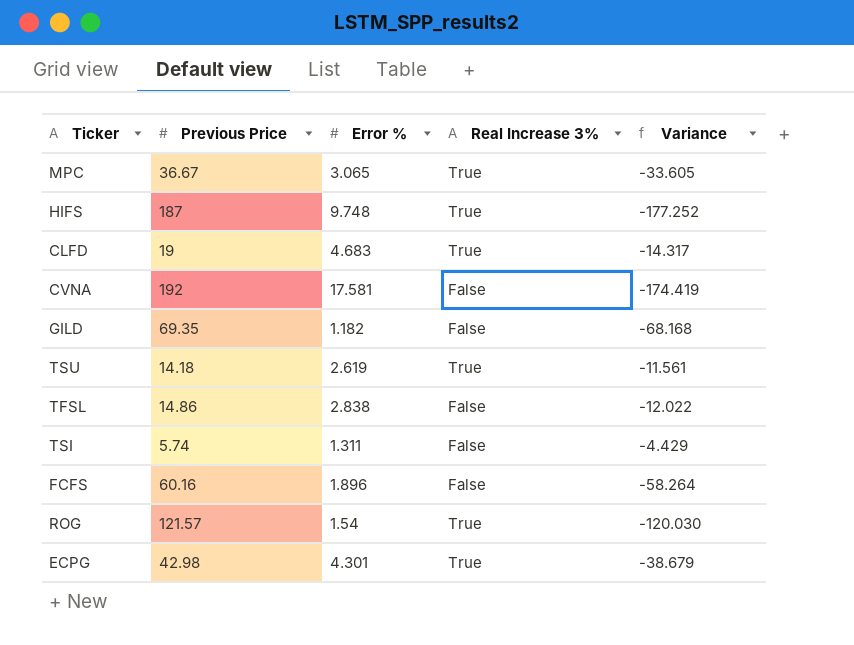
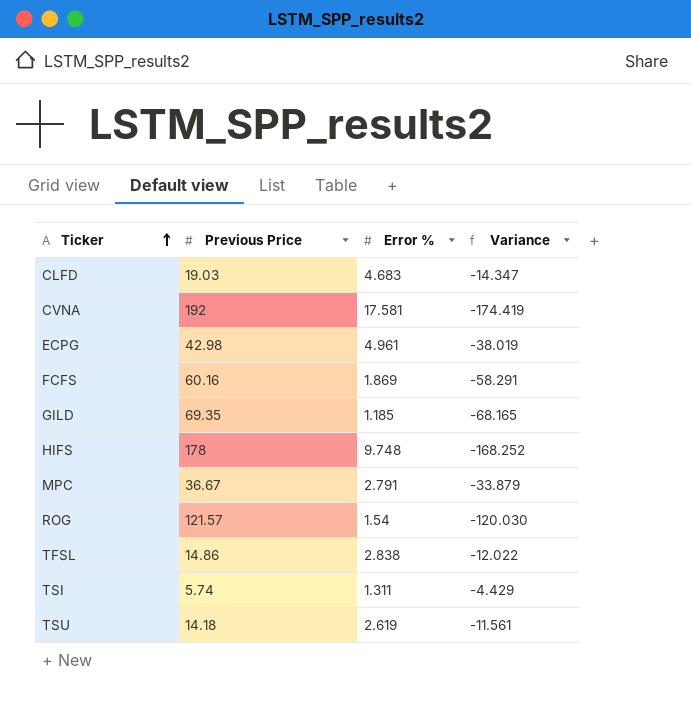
row order: none -> Ticker ascending
column Real Increase 3% | position: 4 -> none
CLFD | Previous Price: 19 -> 19.03
CLFD | Variance: -14.317 -> -14.347
ECPG | Error %: 4.301 -> 4.961
ECPG | Variance: -38.679 -> -38.019
FCFS | Error %: 1.896 -> 1.869
FCFS | Variance: -58.264 -> -58.291
GILD | Error %: 1.182 -> 1.185
GILD | Variance: -68.168 -> -68.165
HIFS | Previous Price: 187 -> 178
HIFS | Variance: -177.252 -> -168.252
MPC | Error %: 3.065 -> 2.791
MPC | Variance: -33.605 -> -33.879

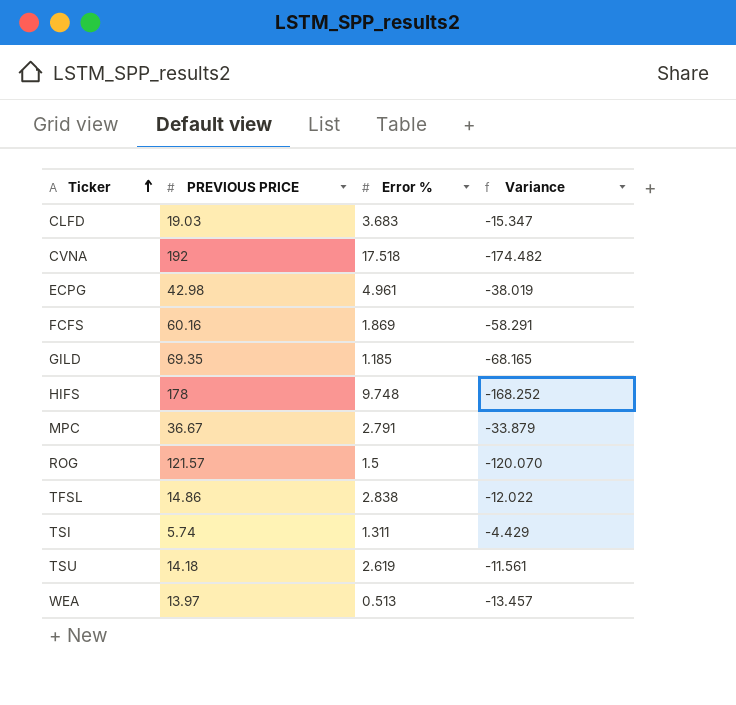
column name: Previous Price -> PREVIOUS PRICE
CLFD | Error %: 4.683 -> 3.683
CLFD | Variance: -14.347 -> -15.347
CVNA | Error %: 17.581 -> 17.518
CVNA | Variance: -174.419 -> -174.482
ROG | Error %: 1.54 -> 1.5
ROG | Variance: -120.030 -> -120.070
row WEA: none -> 13.97 | 0.513 | -13.457

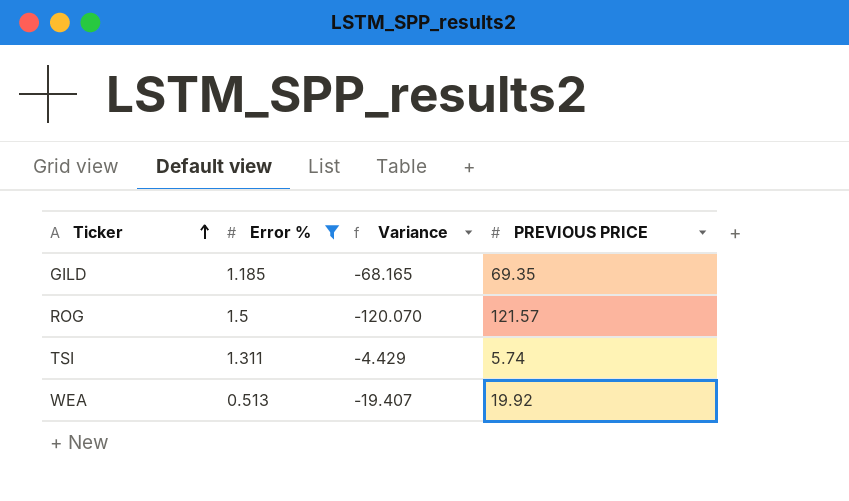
filter: none -> Error % <= 1.5
column PREVIOUS PRICE | position: 2 -> 4
WEA | Variance: -13.457 -> -19.407
WEA | PREVIOUS PRICE: 13.97 -> 19.92

